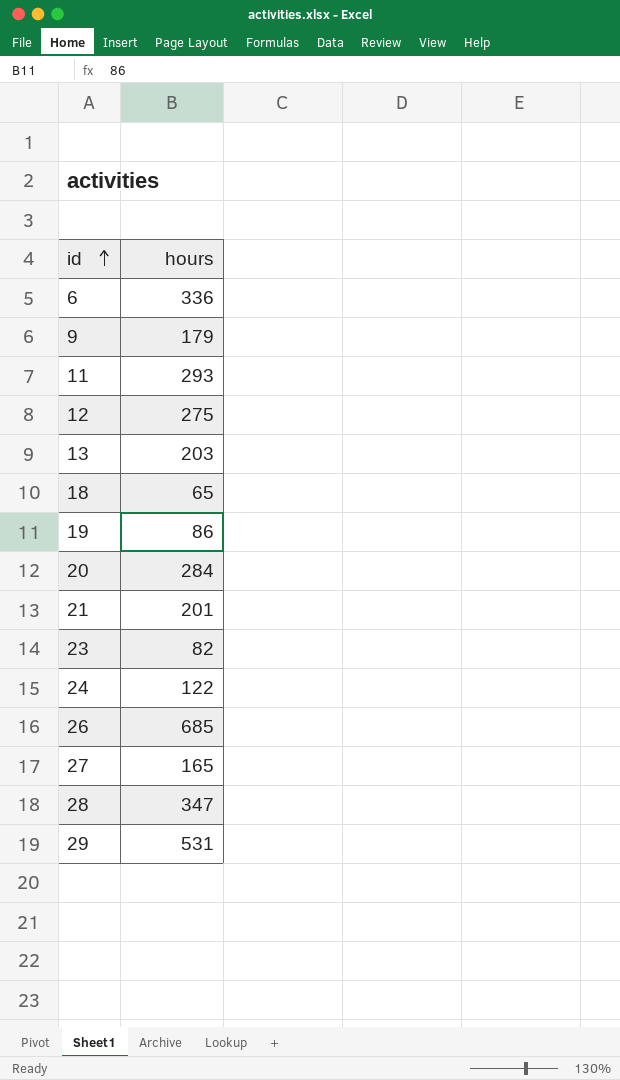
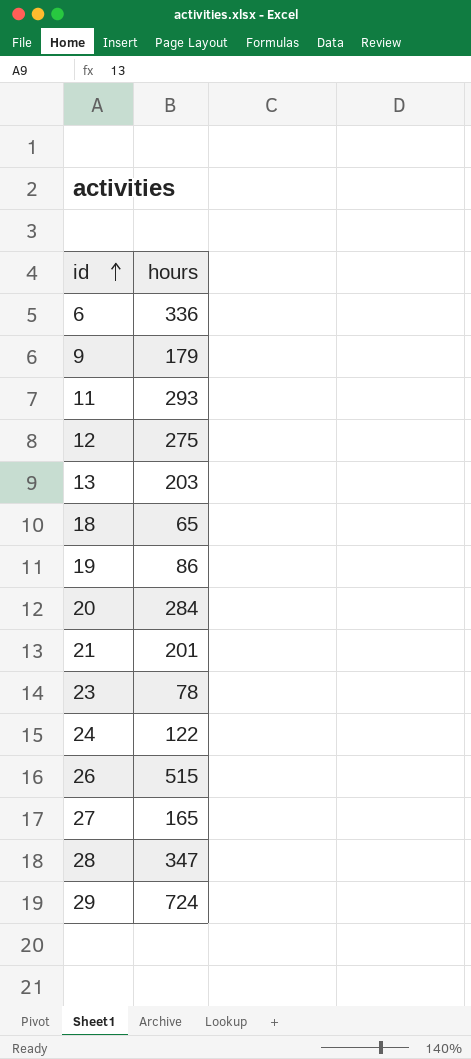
23 | hours: 82 -> 78
26 | hours: 685 -> 515
29 | hours: 531 -> 724

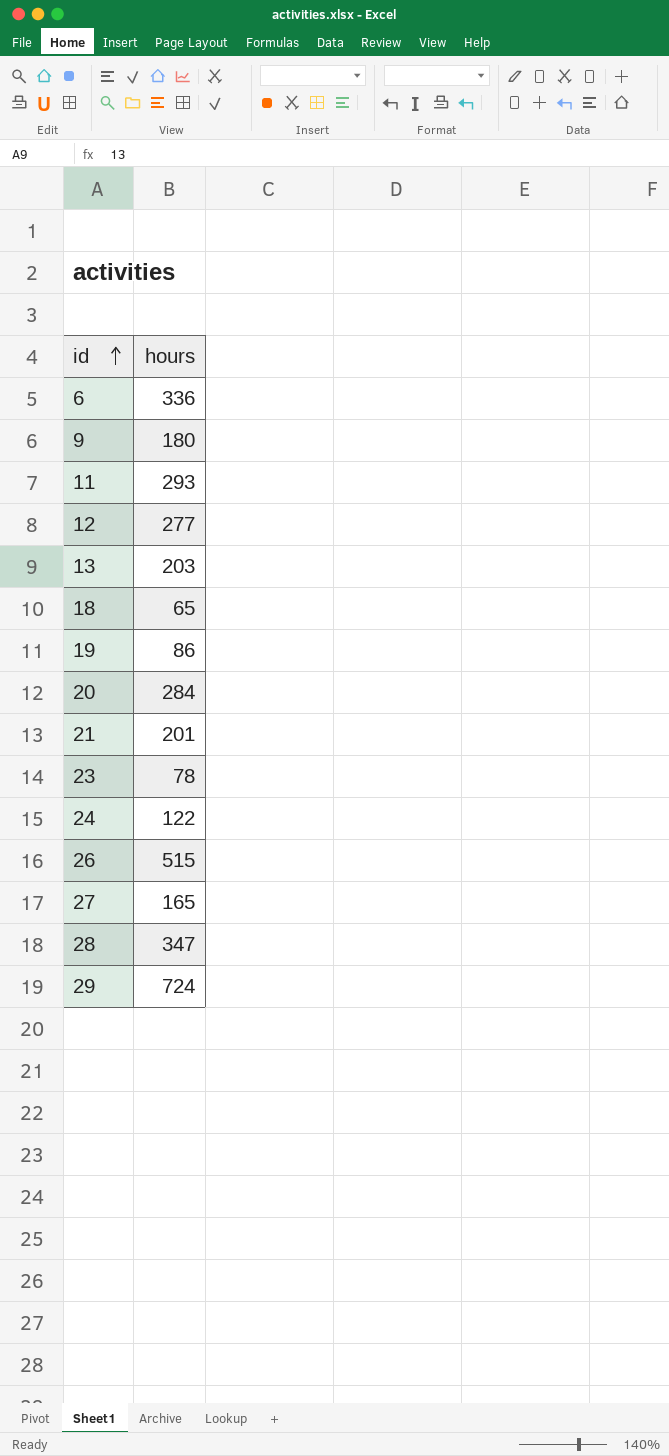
9 | hours: 179 -> 180
12 | hours: 275 -> 277

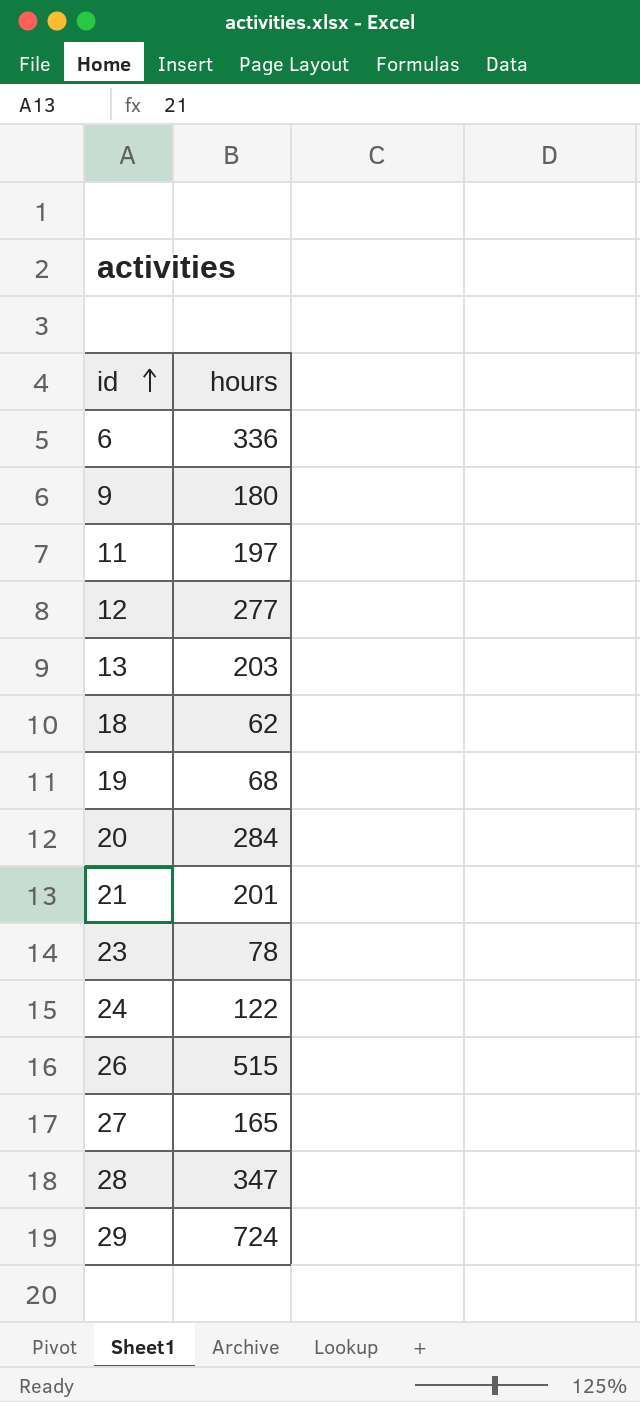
11 | hours: 293 -> 197
18 | hours: 65 -> 62
19 | hours: 86 -> 68

